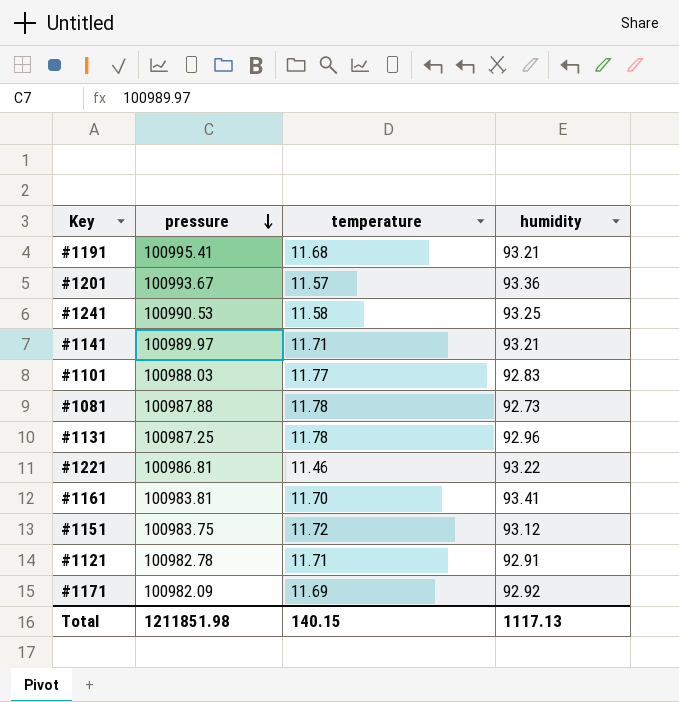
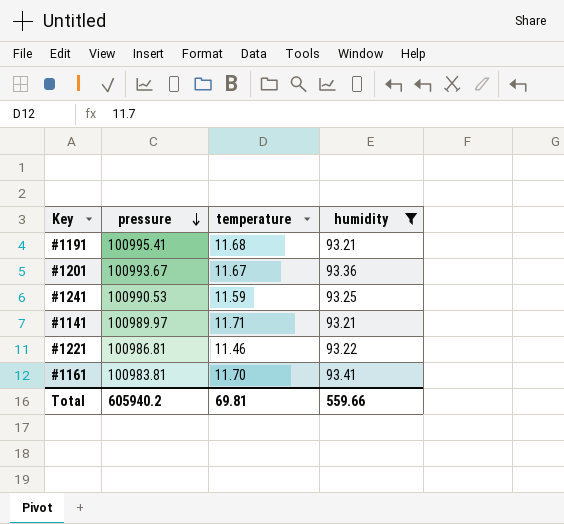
filter: none -> humidity >= 93.21
#1201 | temperature: 11.57 -> 11.67
#1241 | temperature: 11.58 -> 11.59
Total | pressure: 1211851.98 -> 605940.2
Total | temperature: 140.15 -> 69.81
Total | humidity: 1117.13 -> 559.66

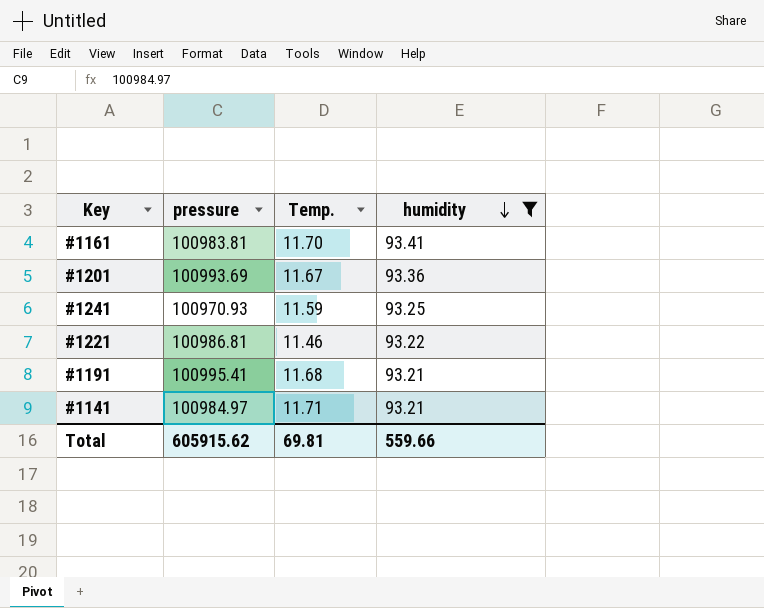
row order: pressure descending -> humidity descending
column name: temperature -> Temp.
#1201 | pressure: 100993.67 -> 100993.69
#1241 | pressure: 100990.53 -> 100970.93
#1141 | pressure: 100989.97 -> 100984.97
Total | pressure: 605940.2 -> 605915.62

